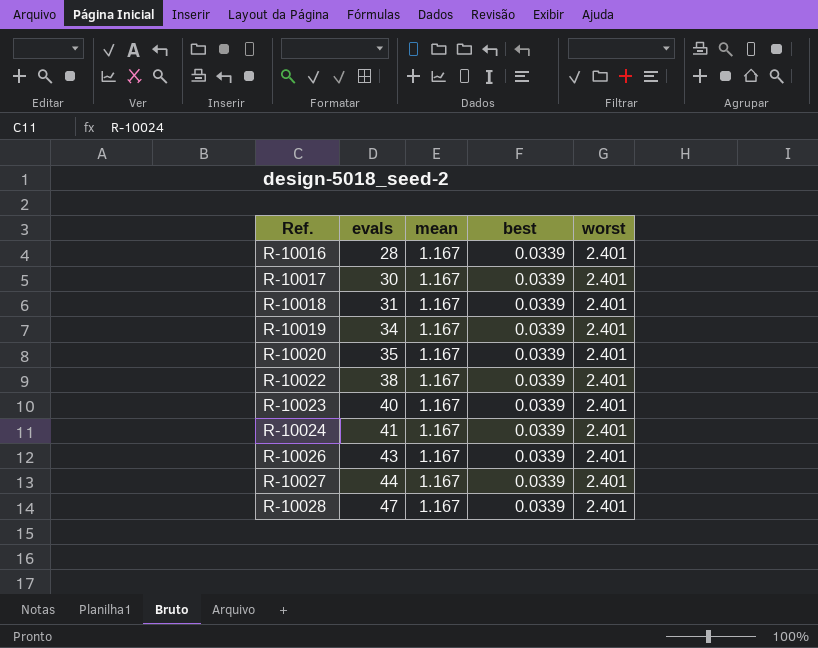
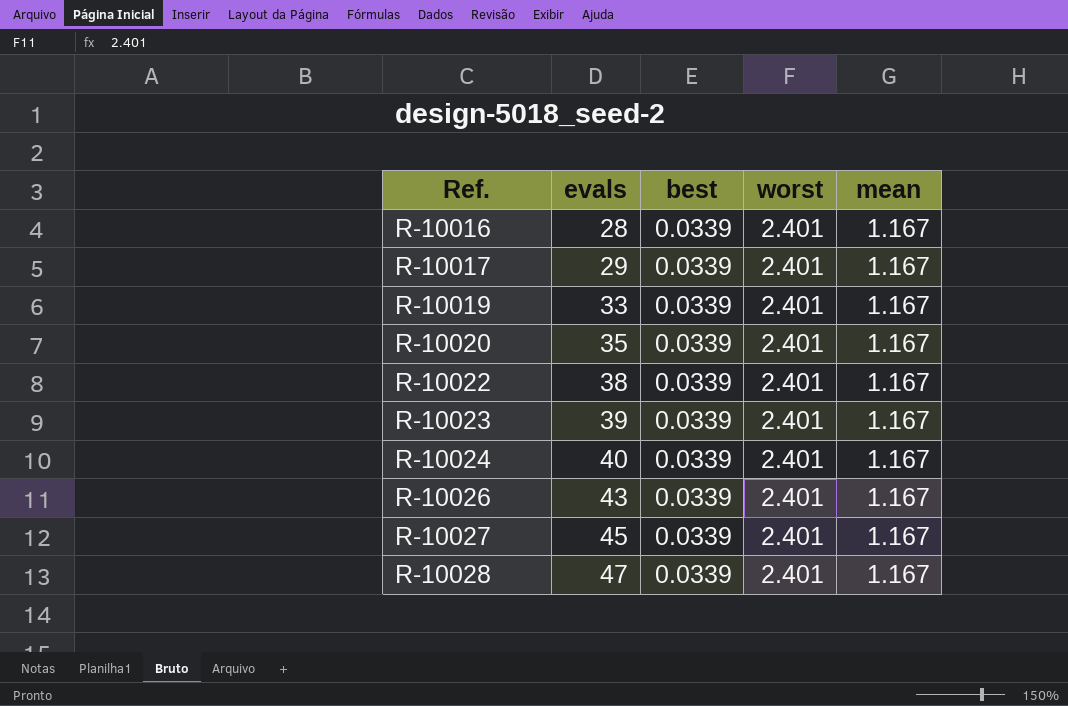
column mean | position: 3 -> 5
row R-10018: 31 | 1.167 | 0.0339 | 2.401 -> none
R-10017 | evals: 30 -> 29
R-10019 | evals: 34 -> 33
R-10023 | evals: 40 -> 39
R-10024 | evals: 41 -> 40
R-10027 | evals: 44 -> 45

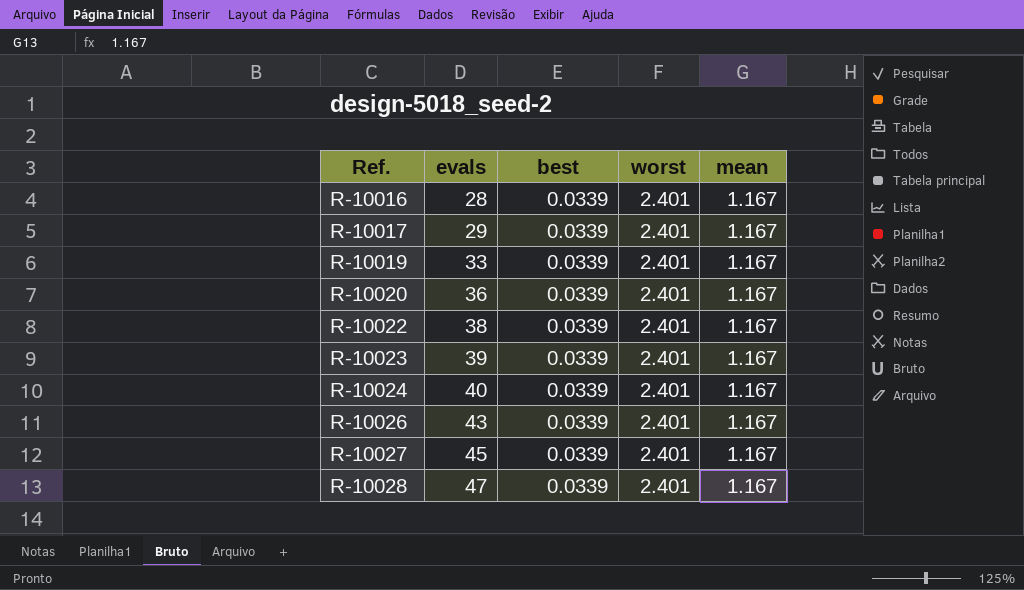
R-10020 | evals: 35 -> 36

